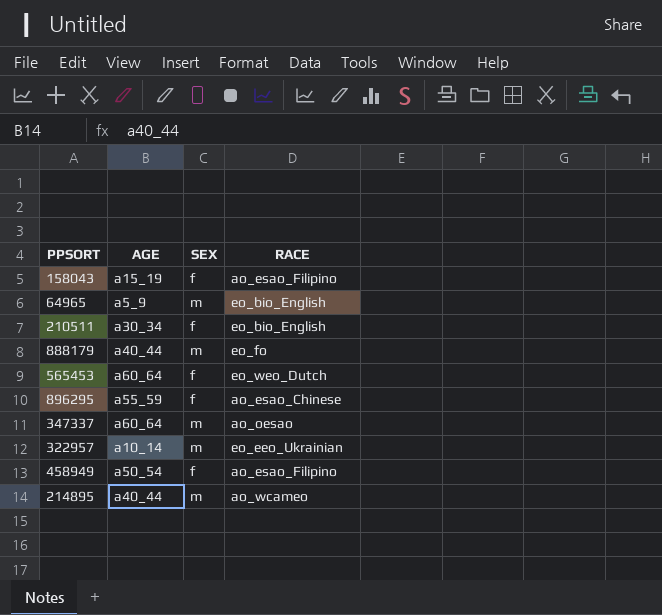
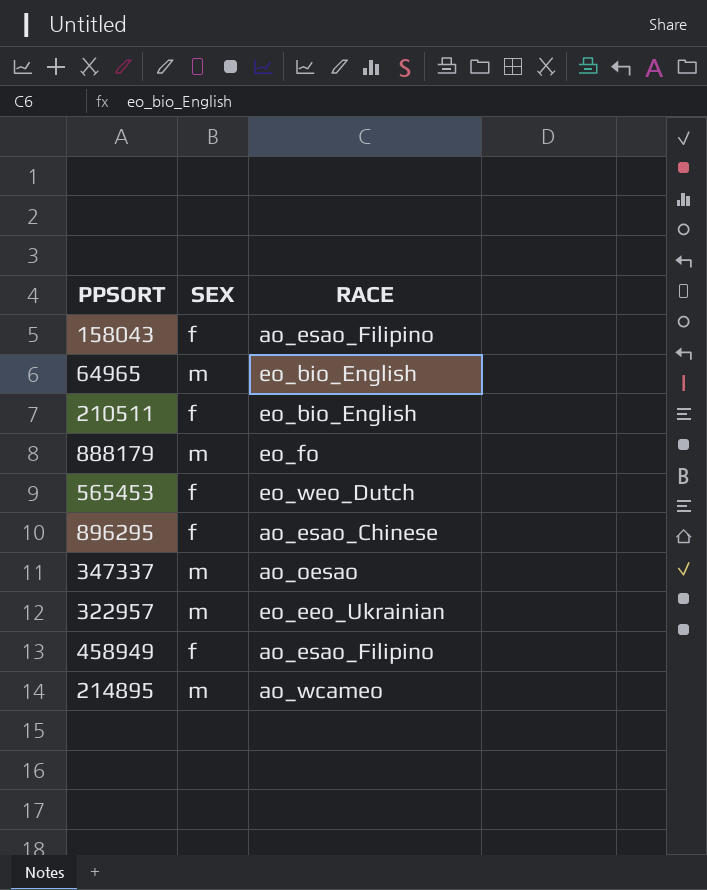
column AGE | position: 2 -> none

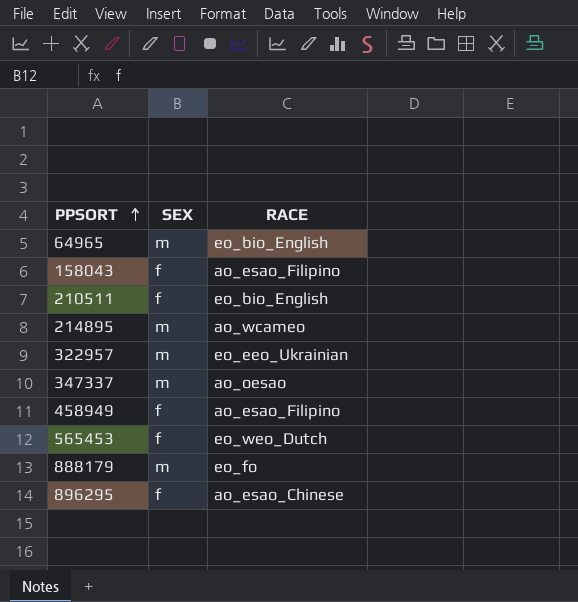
row order: none -> PPSORT ascending

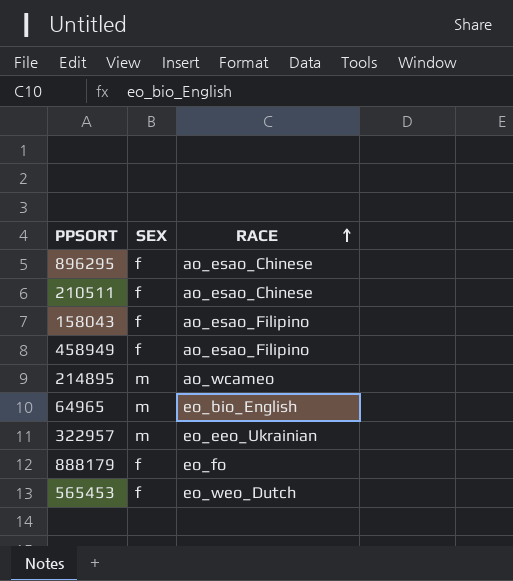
row order: PPSORT ascending -> RACE ascending
row 347337: m | ao_oesao -> none
210511 | RACE: eo_bio_English -> ao_esao_Chinese
888179 | SEX: m -> f

